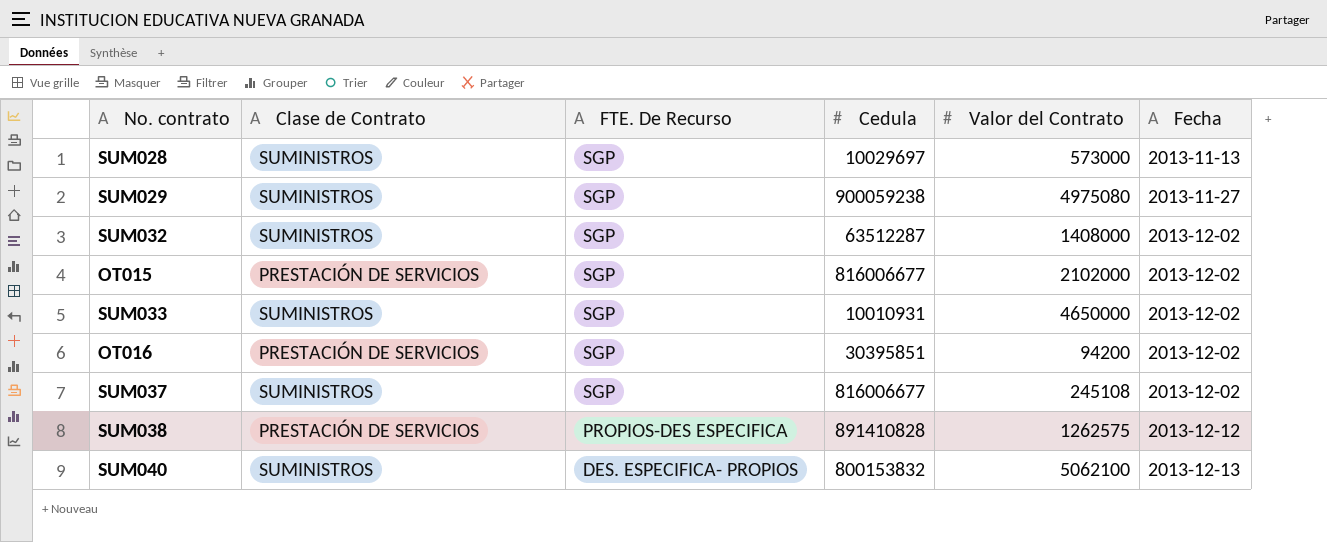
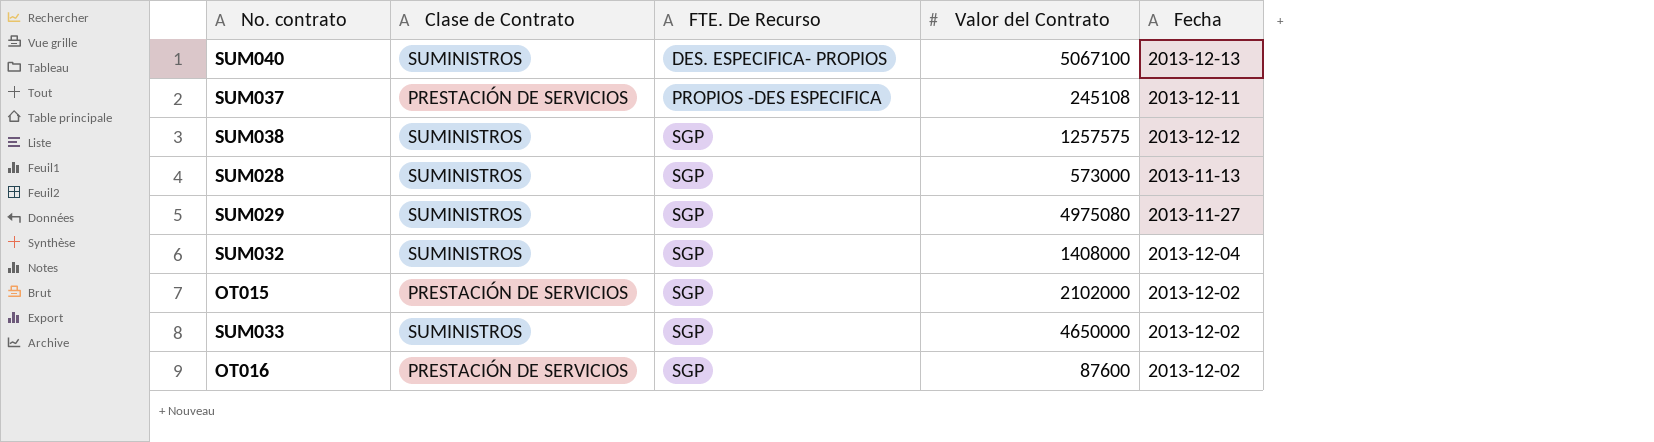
row order: FTE. De Recurso descending -> FTE. De Recurso ascending
column Cedula | position: 4 -> none
SUM040 | Valor del Contrato: 5062100 -> 5067100
SUM037 | Clase de Contrato: SUMINISTROS -> PRESTACIÓN DE SERVICIOS
SUM037 | FTE. De Recurso: SGP -> PROPIOS -DES ESPECIFICA
SUM037 | Fecha: 2013-12-02 -> 2013-12-11
SUM038 | Clase de Contrato: PRESTACIÓN DE SERVICIOS -> SUMINISTROS
SUM038 | FTE. De Recurso: PROPIOS-DES ESPECIFICA -> SGP
SUM038 | Valor del Contrato: 1262575 -> 1257575
SUM032 | Fecha: 2013-12-02 -> 2013-12-04
OT016 | Valor del Contrato: 94200 -> 87600

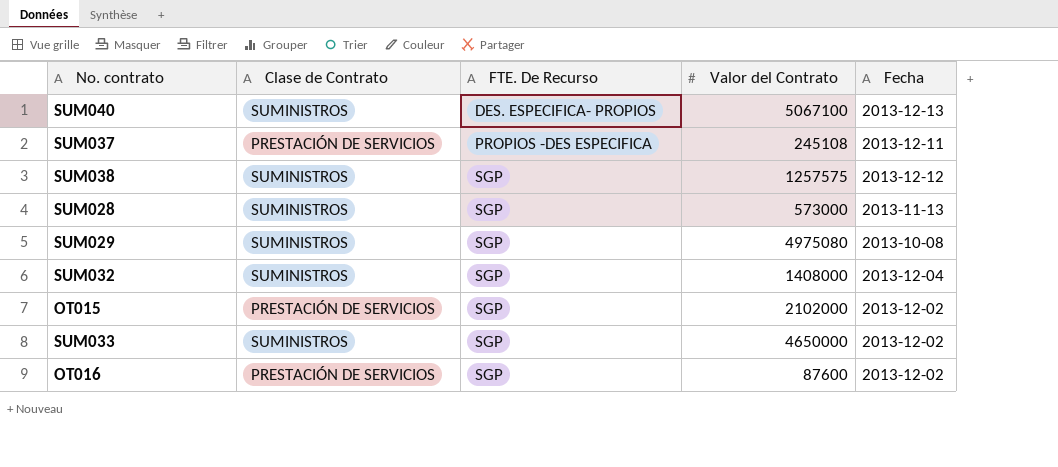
SUM029 | Fecha: 2013-11-27 -> 2013-10-08

